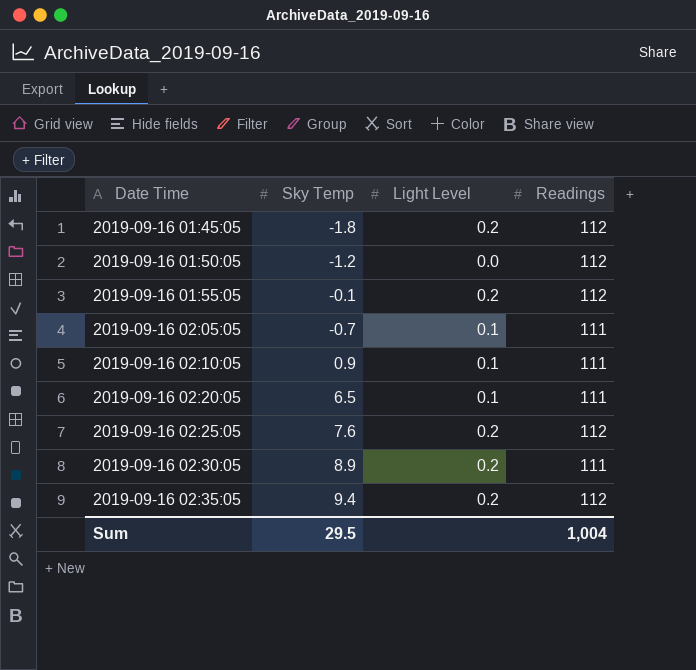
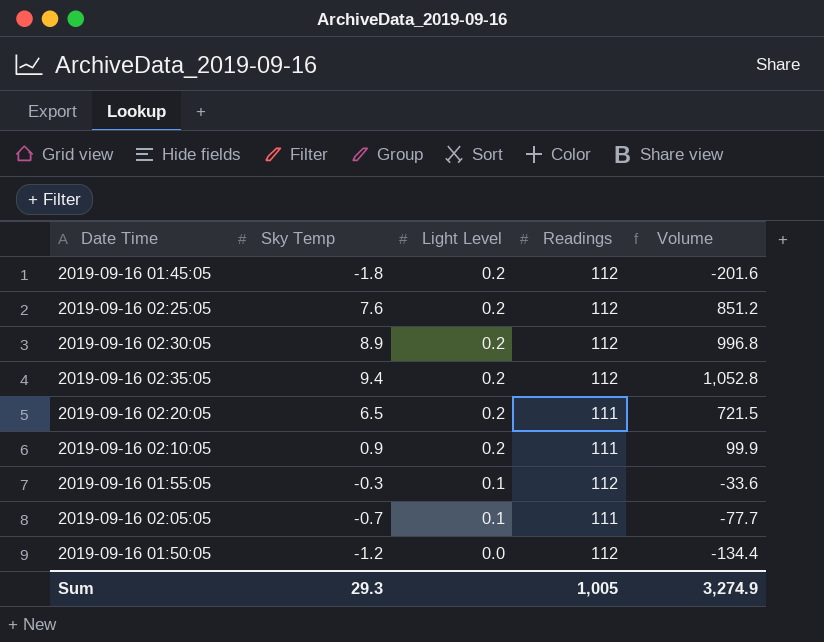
row order: Date Time ascending -> Light Level descending
column Volume | formula: none -> [Sky Temp] * [Readings]
2019-09-16 02:30:05 | Readings: 111 -> 112
2019-09-16 02:20:05 | Light Level: 0.1 -> 0.2
2019-09-16 02:10:05 | Light Level: 0.1 -> 0.2
2019-09-16 01:55:05 | Sky Temp: -0.1 -> -0.3
2019-09-16 01:55:05 | Light Level: 0.2 -> 0.1
Sum | Sky Temp: 29.5 -> 29.3
Sum | Readings: 1,004 -> 1,005

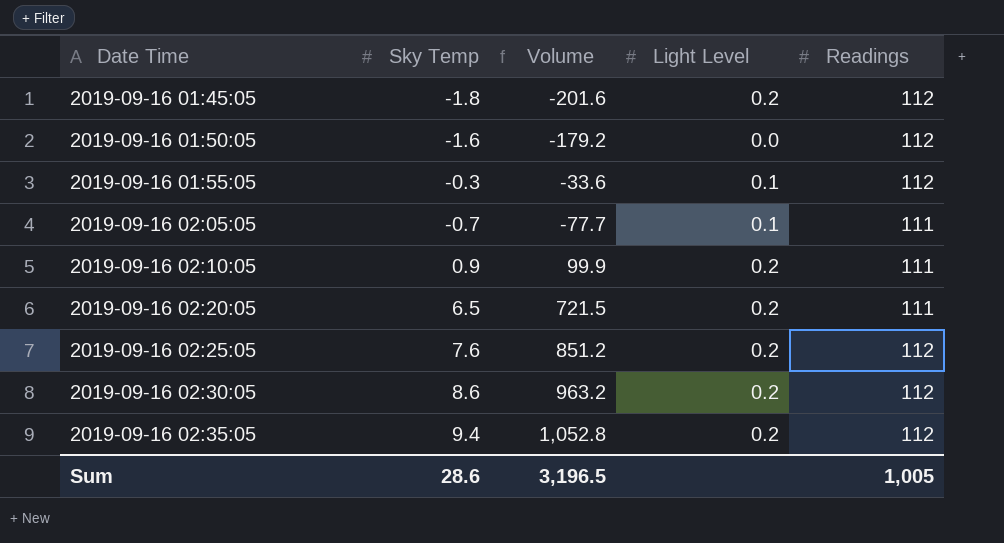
row order: Light Level descending -> Date Time ascending
column Volume | position: 5 -> 3
2019-09-16 01:50:05 | Sky Temp: -1.2 -> -1.6
2019-09-16 01:50:05 | Volume: -134.4 -> -179.2
2019-09-16 02:30:05 | Sky Temp: 8.9 -> 8.6
2019-09-16 02:30:05 | Volume: 996.8 -> 963.2
Sum | Sky Temp: 29.3 -> 28.6
Sum | Volume: 3,274.9 -> 3,196.5

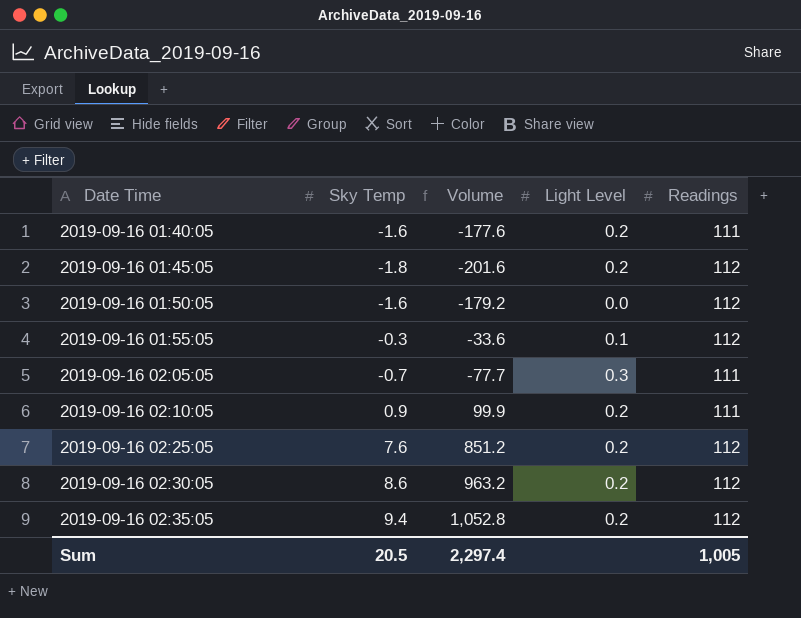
row 2019-09-16 02:20:05: 6.5 | 721.5 | 0.2 | 111 -> none
row 2019-09-16 01:40:05: none -> -1.6 | -177.6 | 0.2 | 111
2019-09-16 02:05:05 | Light Level: 0.1 -> 0.3
Sum | Sky Temp: 28.6 -> 20.5
Sum | Volume: 3,196.5 -> 2,297.4

